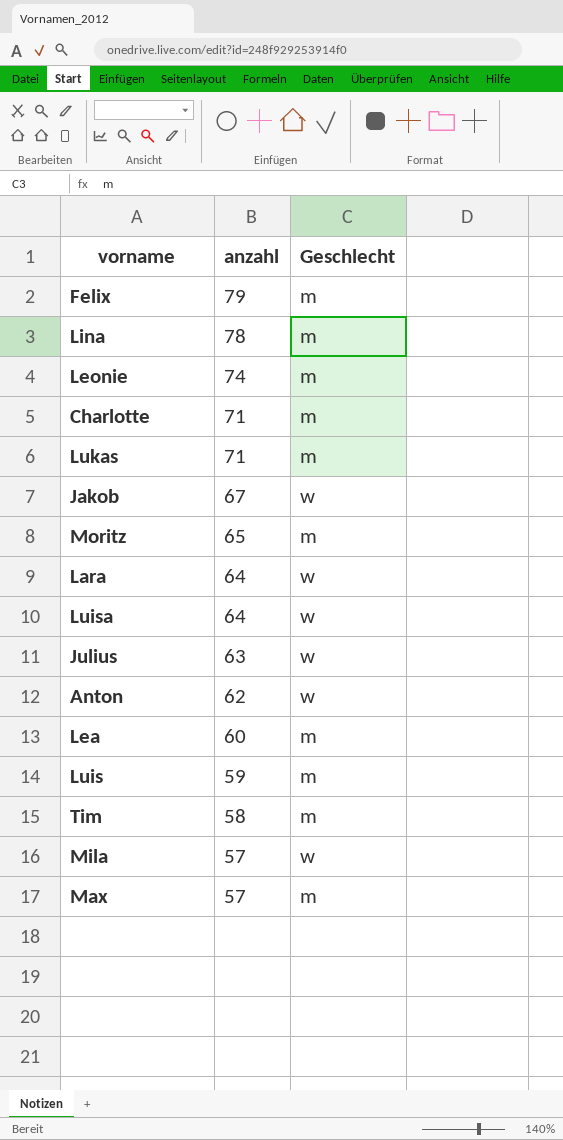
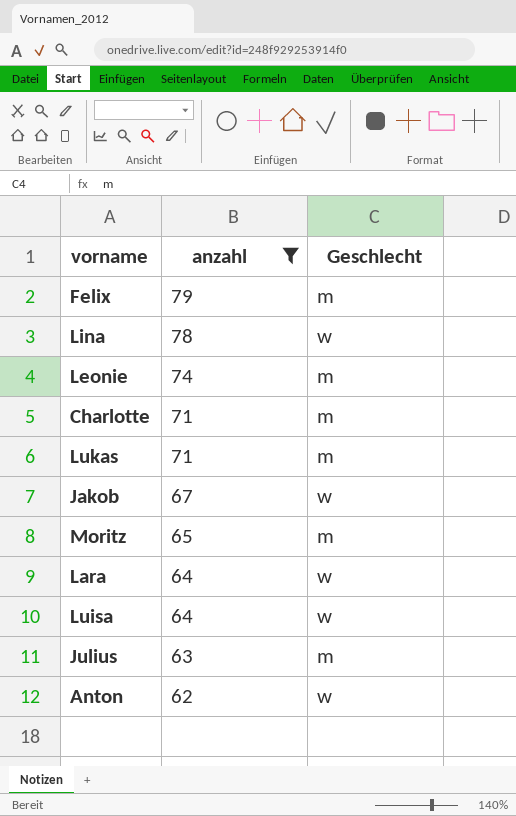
filter: none -> anzahl >= 62
Lina | Geschlecht: m -> w
Julius | Geschlecht: w -> m

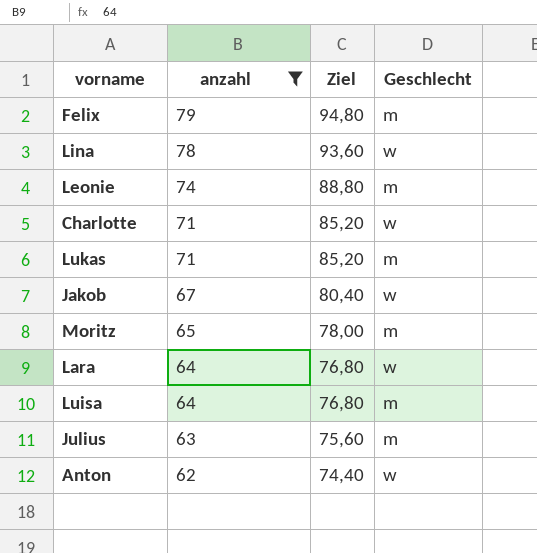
column Ziel | formula: none -> [anzahl] * 1,2
Charlotte | Geschlecht: m -> w
Luisa | Geschlecht: w -> m

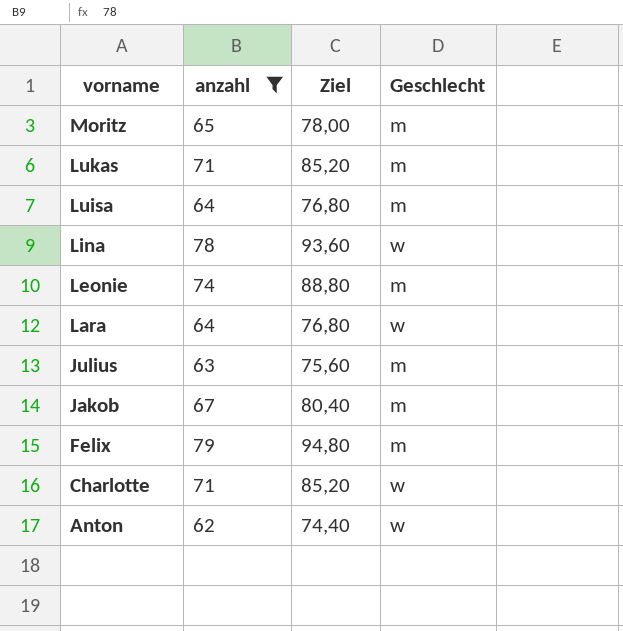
row order: anzahl descending -> vorname descending
Jakob | Geschlecht: w -> m

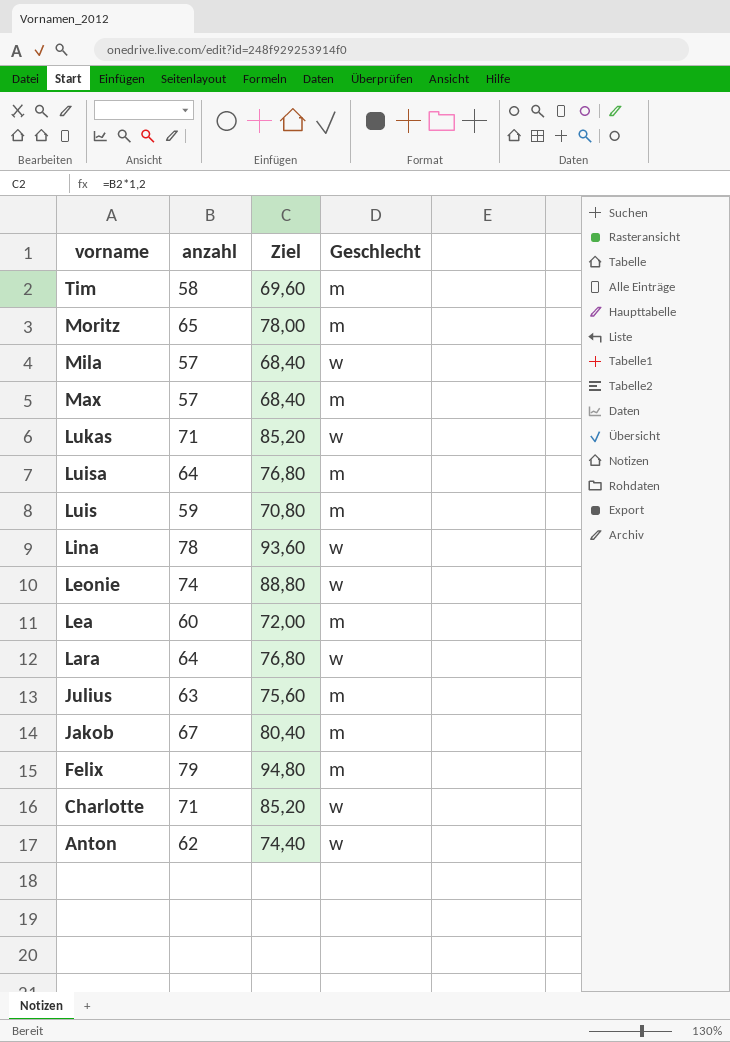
filter: anzahl >= 62 -> none
Lukas | Geschlecht: m -> w
Leonie | Geschlecht: m -> w

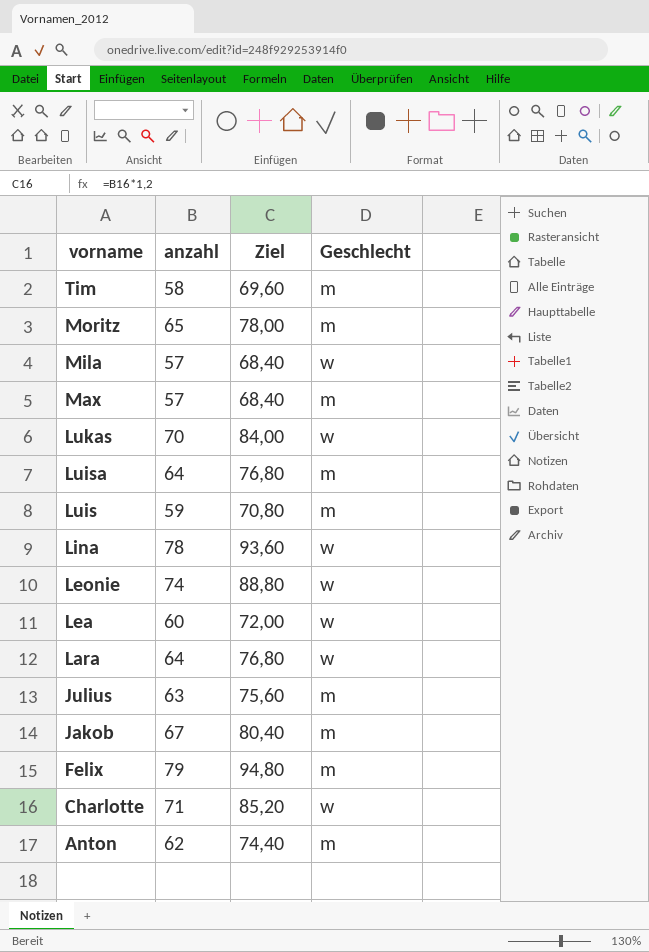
Lukas | anzahl: 71 -> 70
Lukas | Ziel: 85,20 -> 84,00
Lea | Geschlecht: m -> w
Anton | Geschlecht: w -> m

